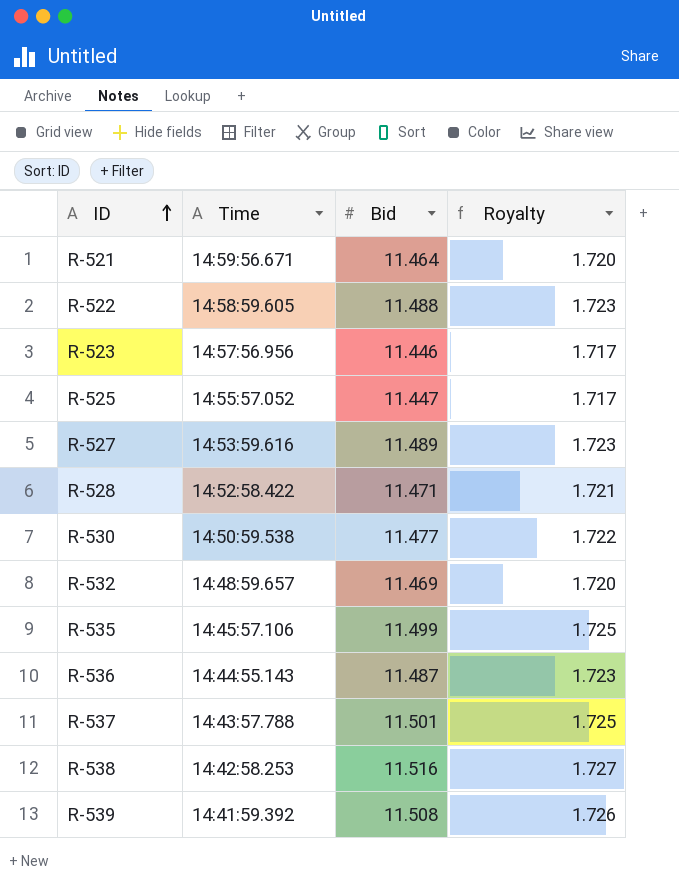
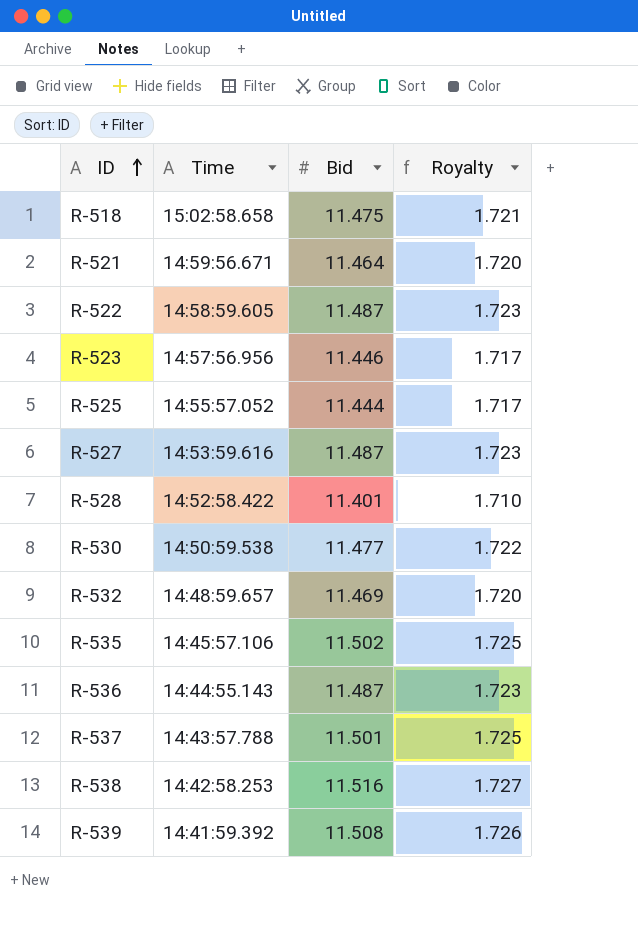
row R-518: none -> 15:02:58.658 | 11.475 | 1.721
R-522 | Bid: 11.488 -> 11.487
R-525 | Bid: 11.447 -> 11.444
R-527 | Bid: 11.489 -> 11.487
R-528 | Bid: 11.471 -> 11.401
R-528 | Royalty: 1.721 -> 1.710
R-535 | Bid: 11.499 -> 11.502

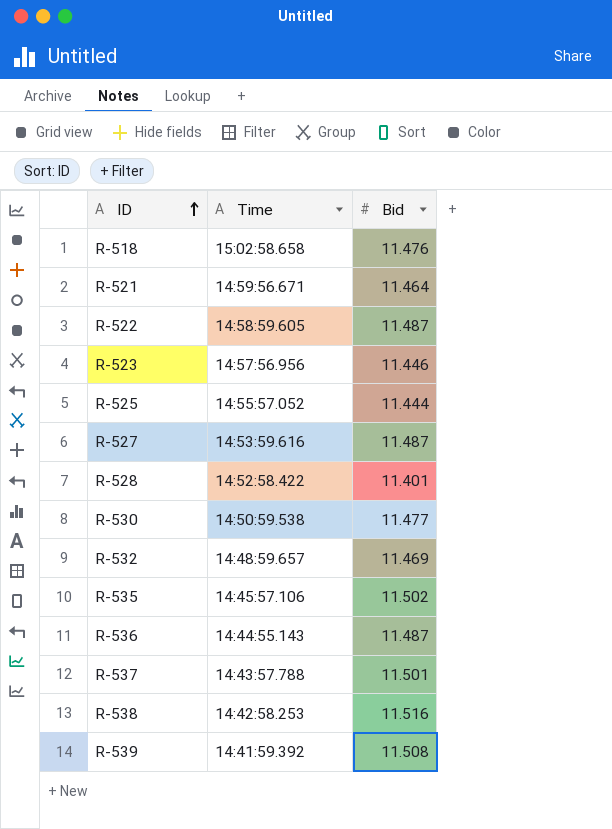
column Royalty | formula: [Bid] * 0.15 -> none
R-518 | Bid: 11.475 -> 11.476

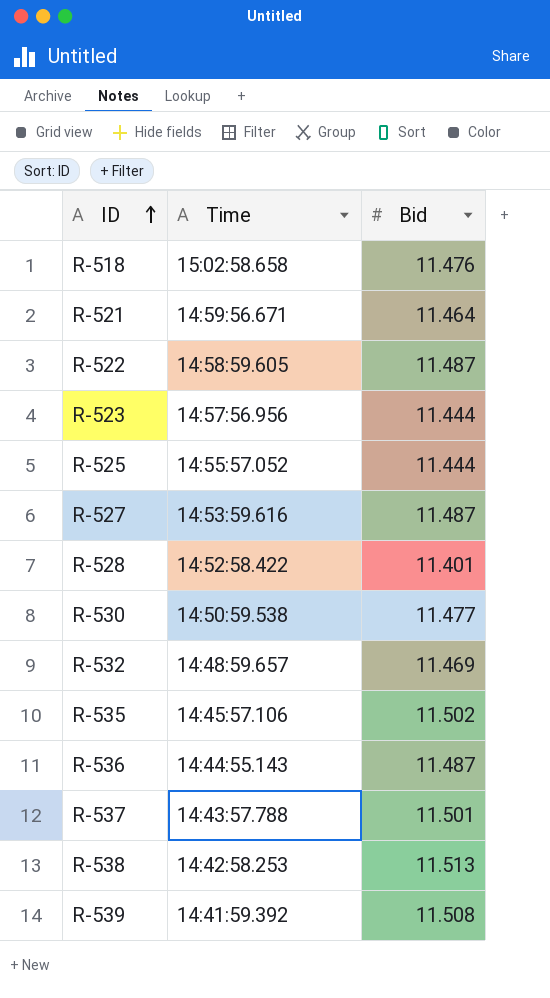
R-523 | Bid: 11.446 -> 11.444
R-538 | Bid: 11.516 -> 11.513

